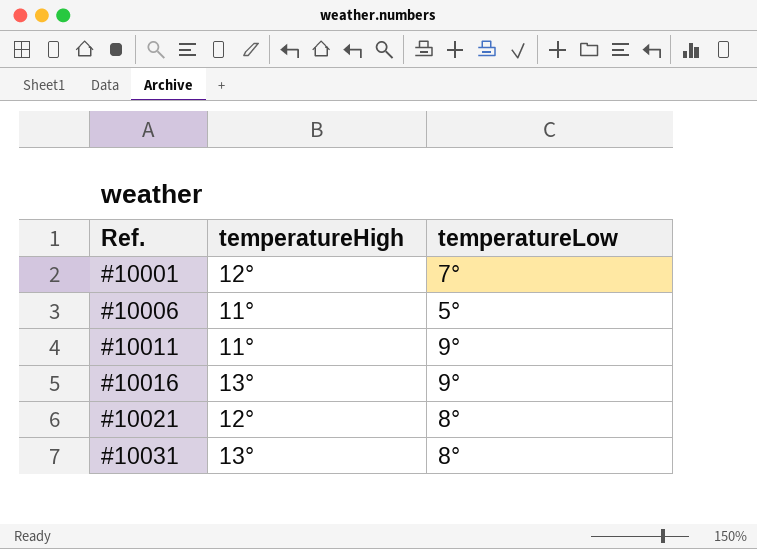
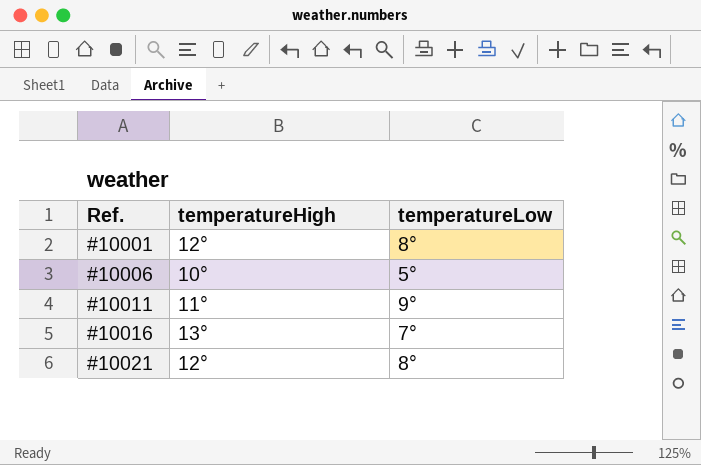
row #10031: 13° | 8° -> none
#10001 | temperatureLow: 7° -> 8°
#10006 | temperatureHigh: 11° -> 10°
#10016 | temperatureLow: 9° -> 7°

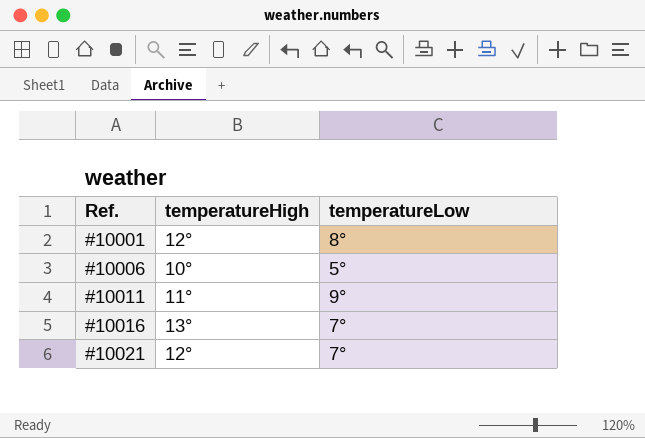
#10021 | temperatureLow: 8° -> 7°

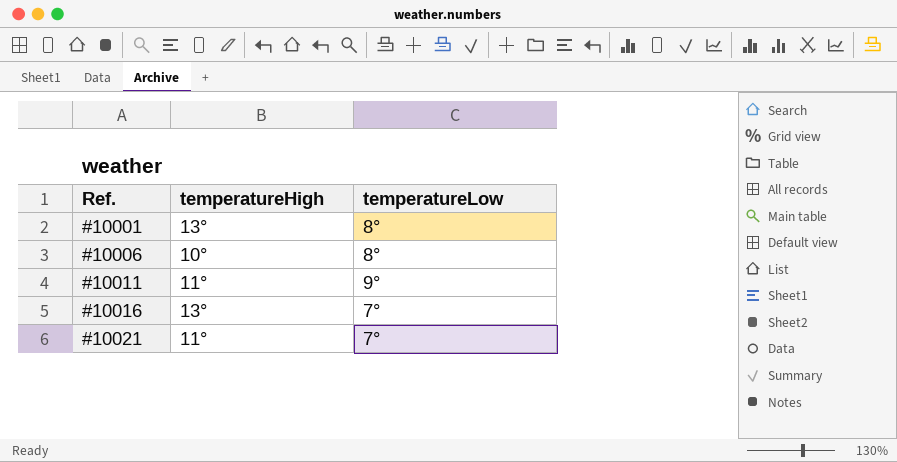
#10001 | temperatureHigh: 12° -> 13°
#10006 | temperatureLow: 5° -> 8°
#10021 | temperatureHigh: 12° -> 11°

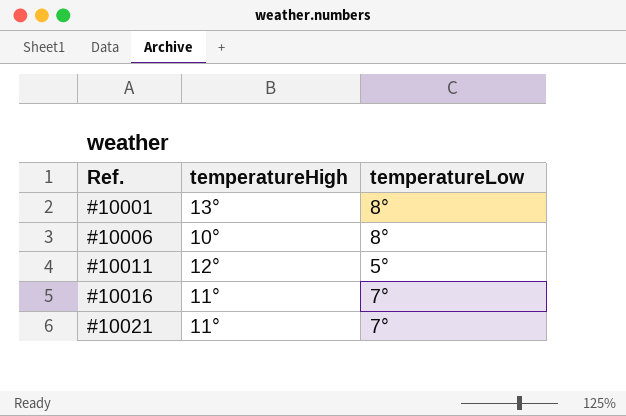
#10011 | temperatureHigh: 11° -> 12°
#10011 | temperatureLow: 9° -> 5°
#10016 | temperatureHigh: 13° -> 11°

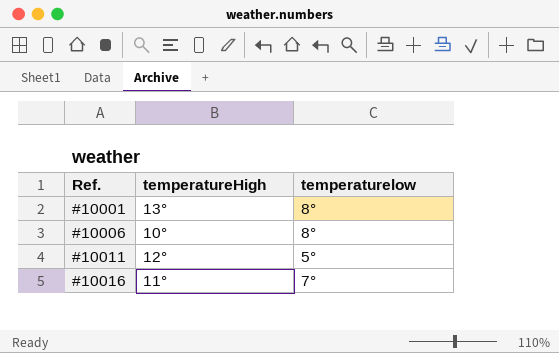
column name: temperatureLow -> temperaturelow
row #10021: 11° | 7° -> none

